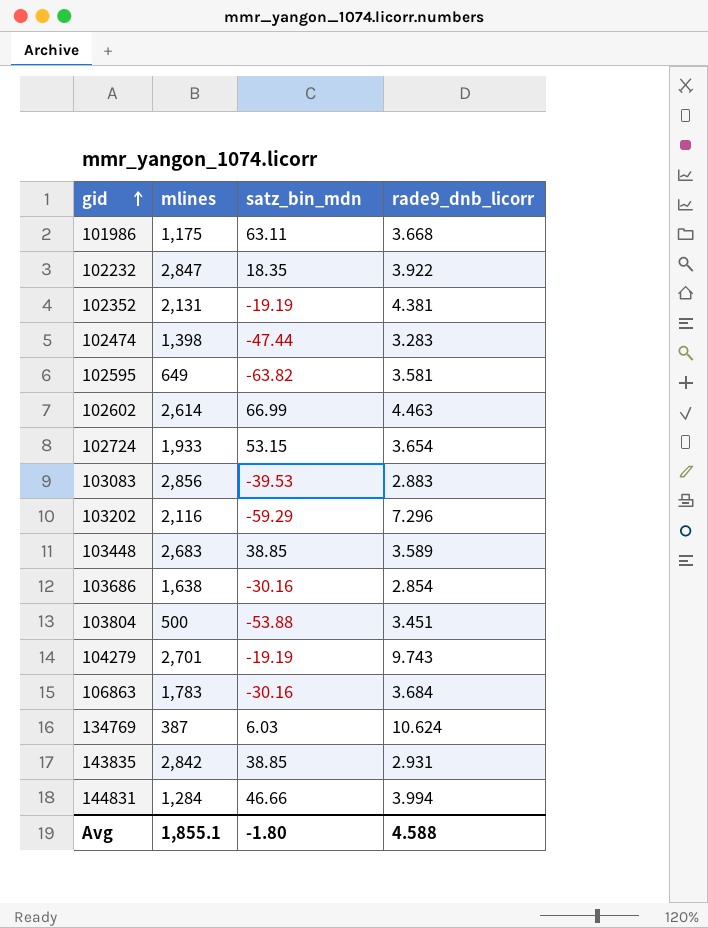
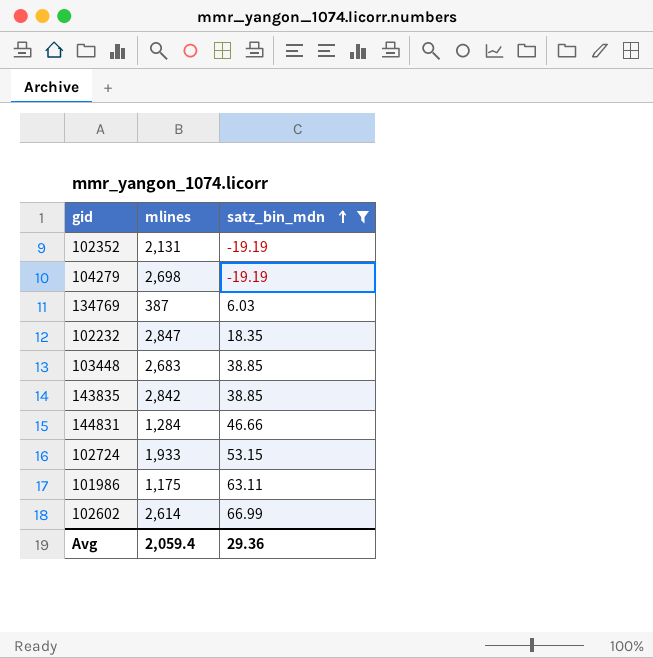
filter: none -> satz_bin_mdn >= -19.19
row order: gid ascending -> satz_bin_mdn ascending
column rade9_dnb_licorr | position: 4 -> none
104279 | mlines: 2,701 -> 2,698
Avg | mlines: 1,855.1 -> 2,059.4
Avg | satz_bin_mdn: -1.80 -> 29.36

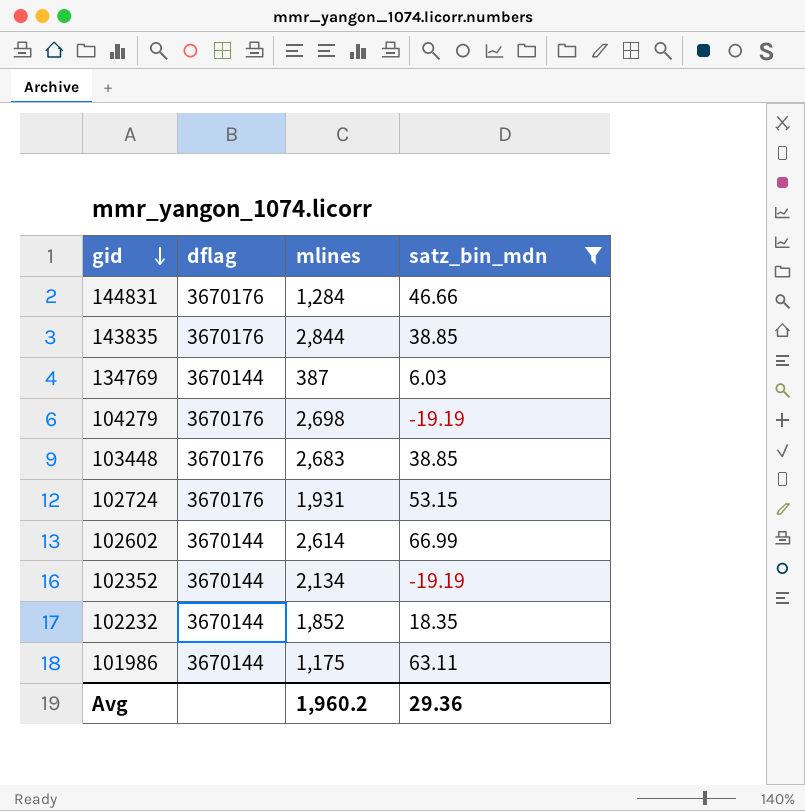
row order: satz_bin_mdn ascending -> gid descending
column dflag | position: none -> 2
143835 | mlines: 2,842 -> 2,844
102724 | mlines: 1,933 -> 1,931
102352 | mlines: 2,131 -> 2,134
102232 | mlines: 2,847 -> 1,852
Avg | mlines: 2,059.4 -> 1,960.2

